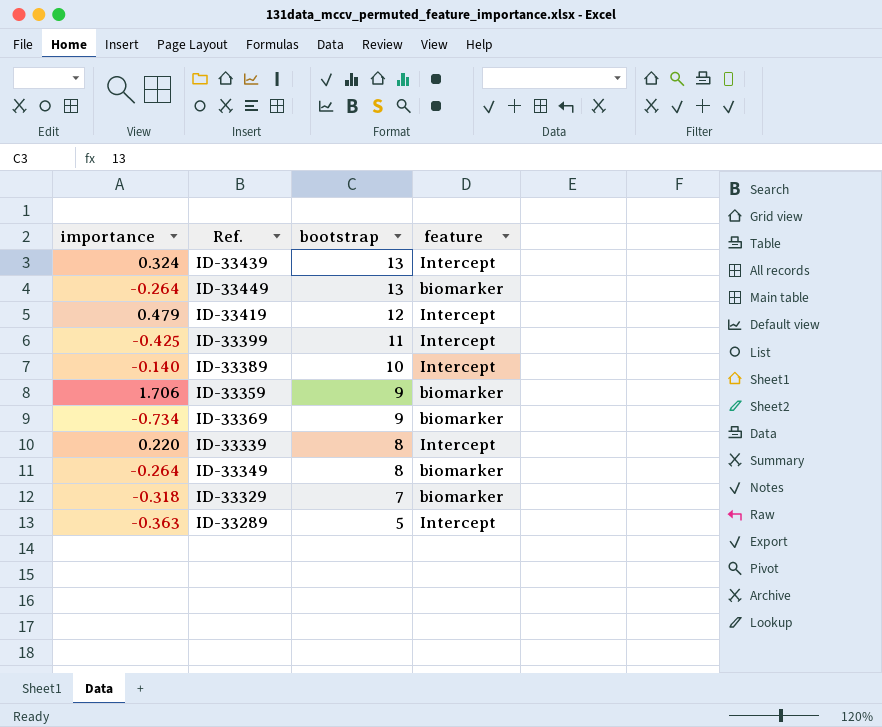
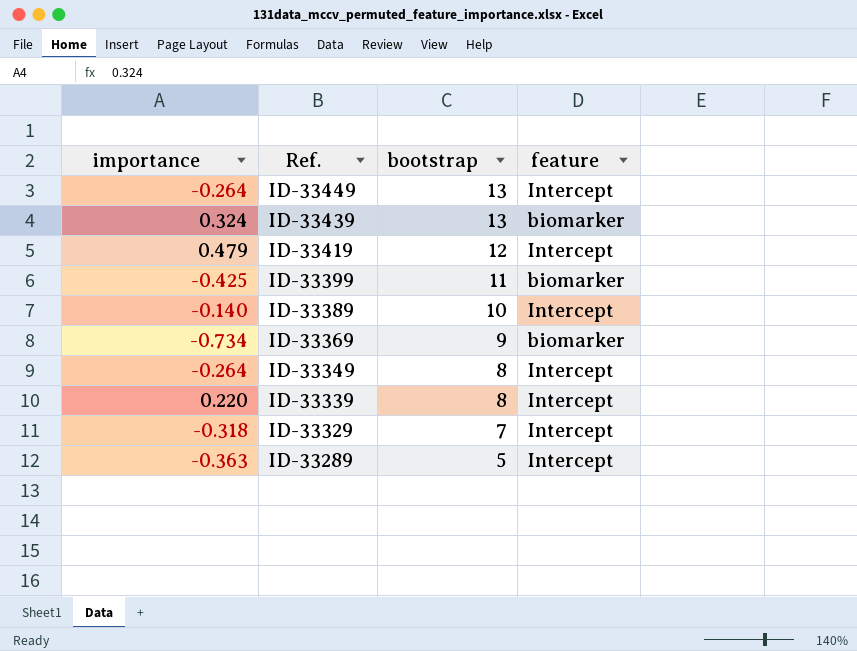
row order: bootstrap descending -> Ref. descending
row ID-33359: 1.706 | 9 | biomarker -> none
ID-33449 | feature: biomarker -> Intercept
ID-33439 | feature: Intercept -> biomarker
ID-33399 | feature: Intercept -> biomarker
ID-33349 | feature: biomarker -> Intercept
ID-33329 | feature: biomarker -> Intercept

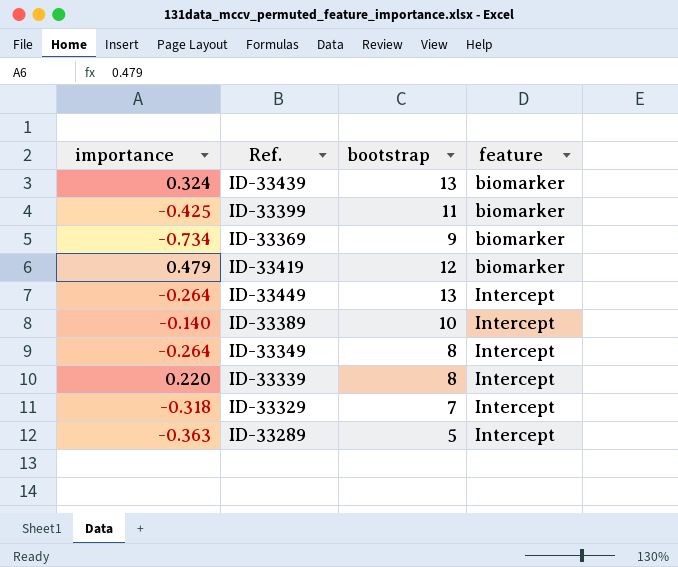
row order: Ref. descending -> feature ascending
ID-33419 | feature: Intercept -> biomarker

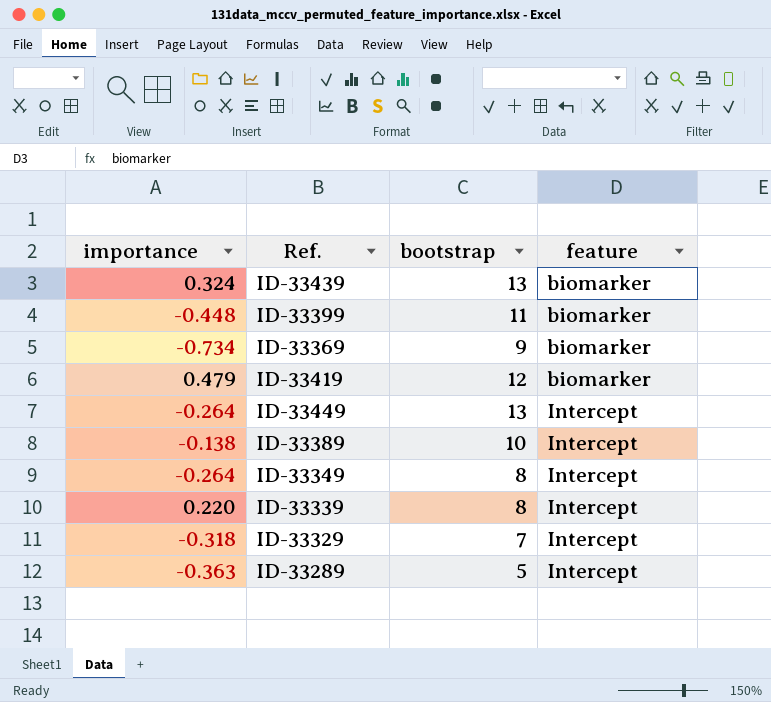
ID-33399 | importance: -0.425 -> -0.448
ID-33389 | importance: -0.140 -> -0.138

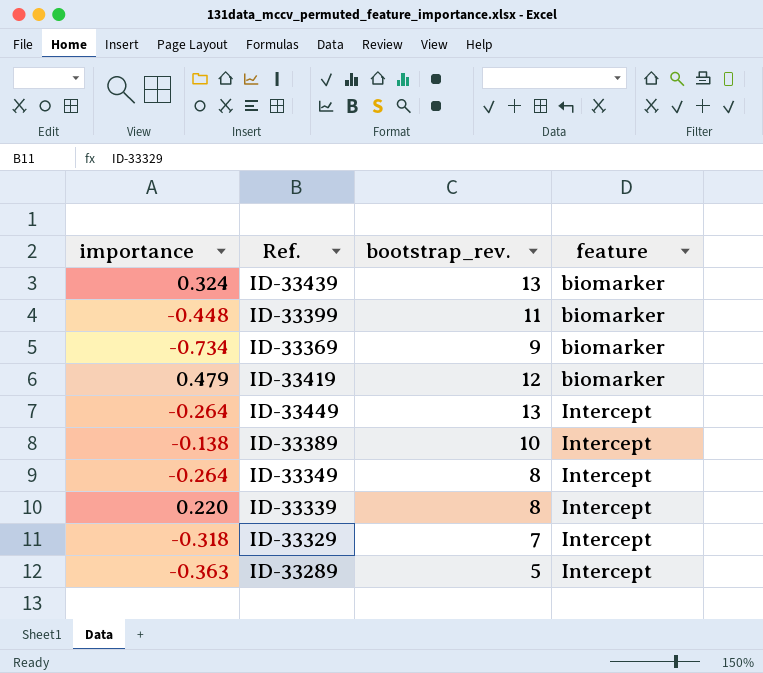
column name: bootstrap -> bootstrap_rev.

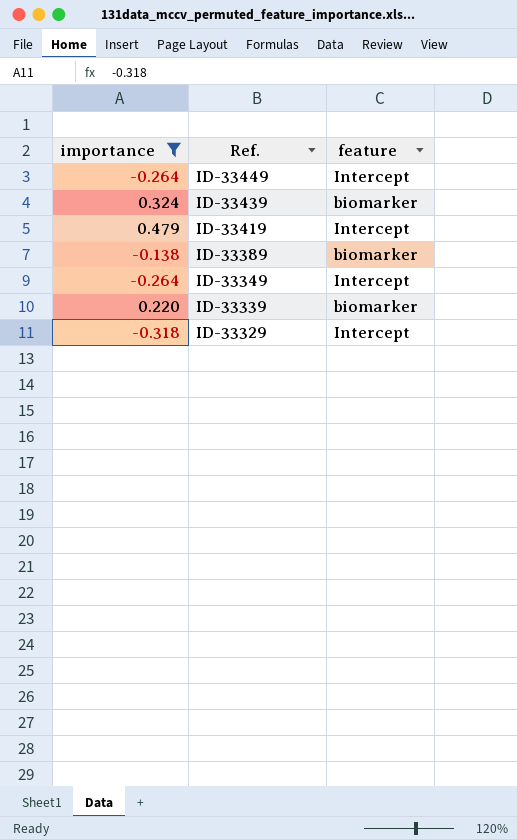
filter: none -> importance >= -0.318
row order: feature ascending -> Ref. descending
column bootstrap_rev. | position: 3 -> none
ID-33419 | feature: biomarker -> Intercept
ID-33389 | feature: Intercept -> biomarker
ID-33339 | feature: Intercept -> biomarker

